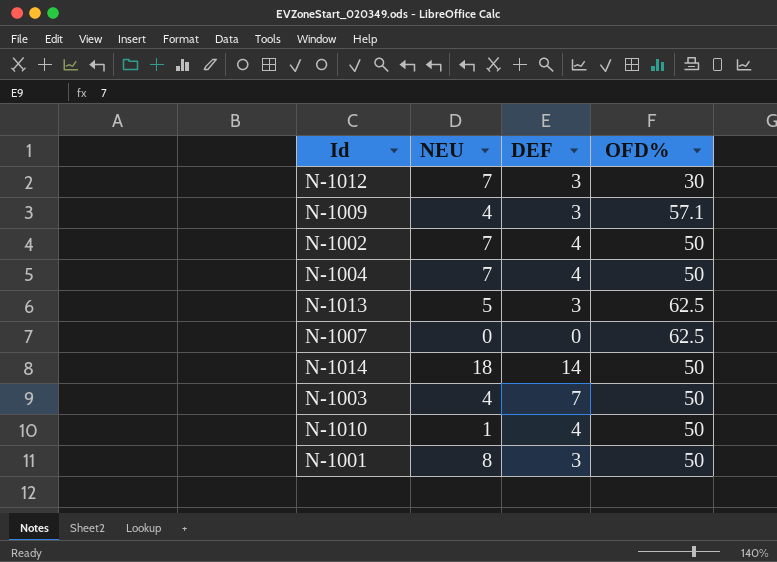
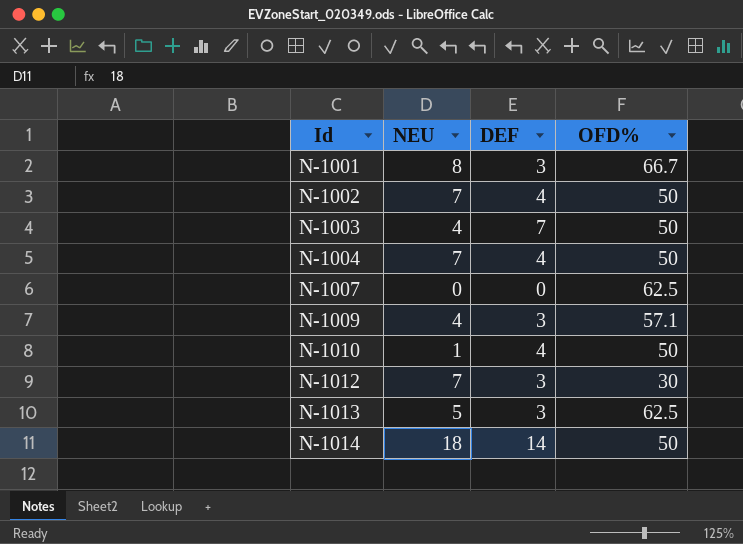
row order: none -> Id ascending
N-1001 | OFD%: 50 -> 66.7

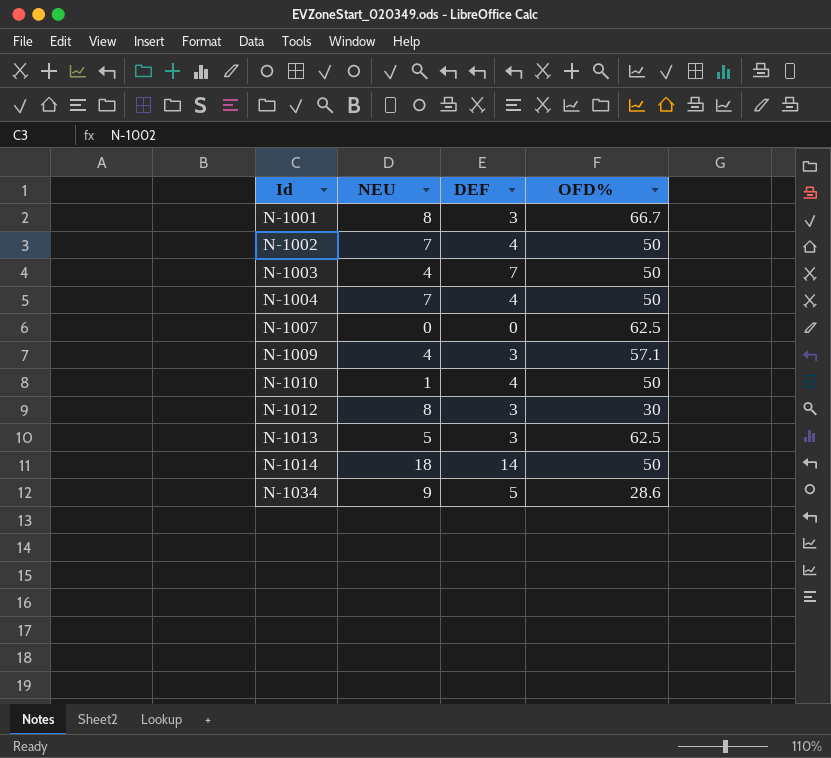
N-1012 | NEU: 7 -> 8
row N-1034: none -> 9 | 5 | 28.6

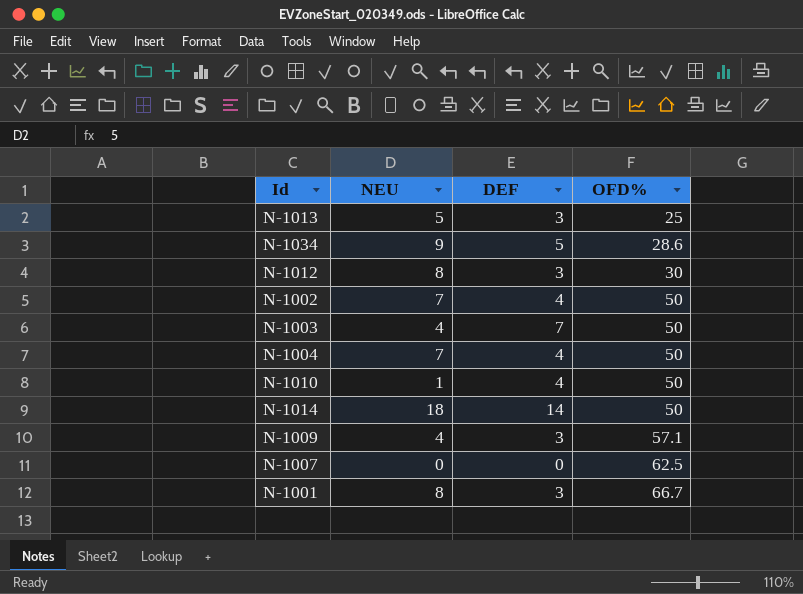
row order: Id ascending -> OFD% ascending
N-1013 | OFD%: 62.5 -> 25

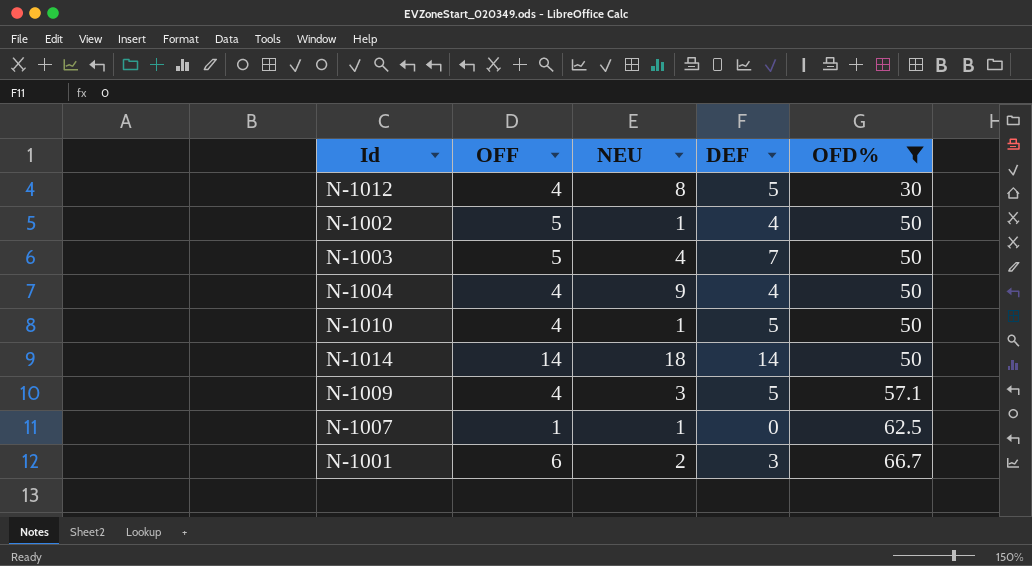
filter: none -> OFD% >= 30
column OFF | position: none -> 2
N-1012 | DEF: 3 -> 5
N-1002 | NEU: 7 -> 1
N-1004 | NEU: 7 -> 9
N-1010 | DEF: 4 -> 5
N-1009 | NEU: 4 -> 3
N-1009 | DEF: 3 -> 5
N-1007 | NEU: 0 -> 1
N-1001 | NEU: 8 -> 2

